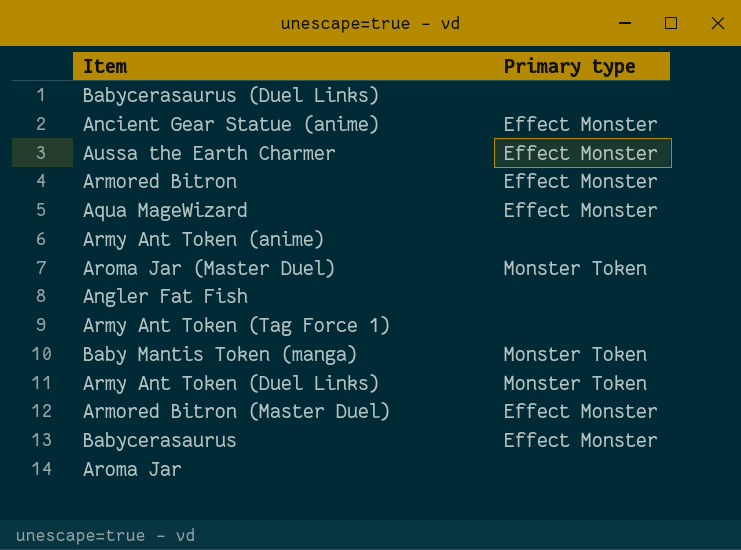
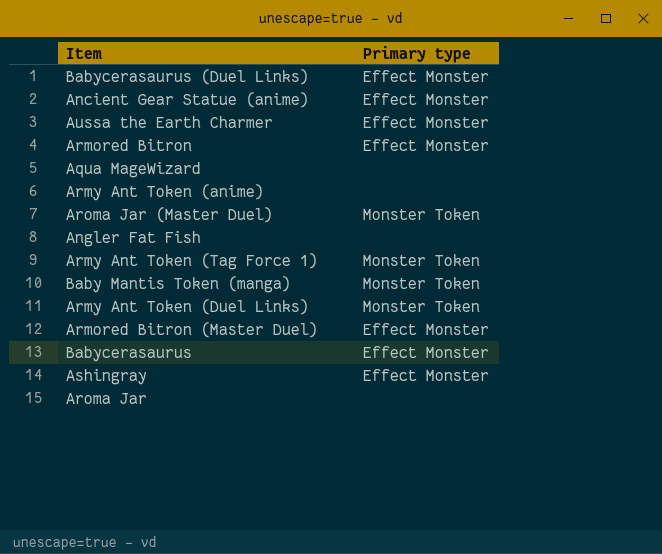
Babycerasaurus (Duel Links) | Primary type: none -> Effect Monster
Aqua MageWizard | Primary type: Effect Monster -> none
Army Ant Token (Tag Force 1) | Primary type: none -> Monster Token
row Ashingray: none -> Effect Monster

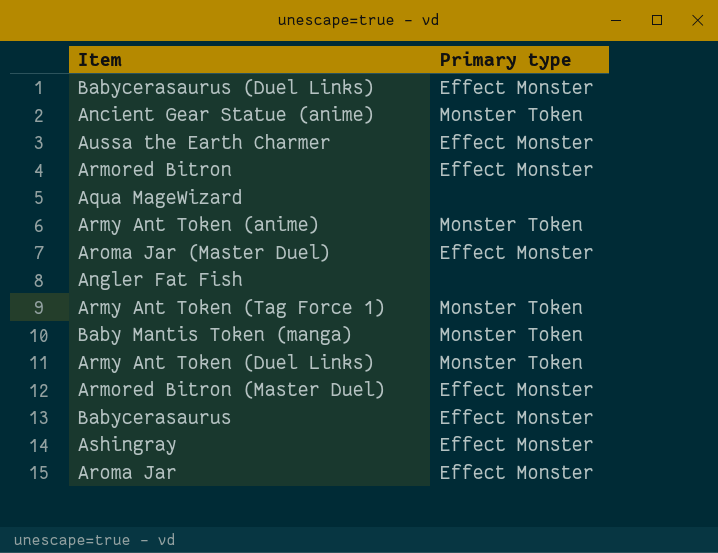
Ancient Gear Statue (anime) | Primary type: Effect Monster -> Monster Token
Army Ant Token (anime) | Primary type: none -> Monster Token
Aroma Jar (Master Duel) | Primary type: Monster Token -> Effect Monster
Aroma Jar | Primary type: none -> Effect Monster

